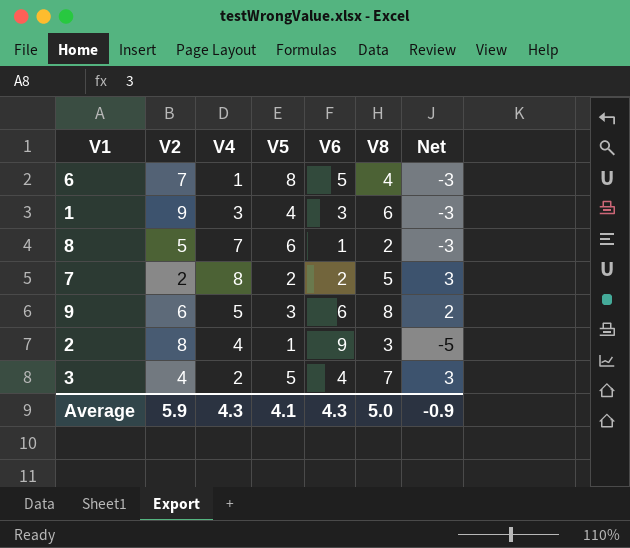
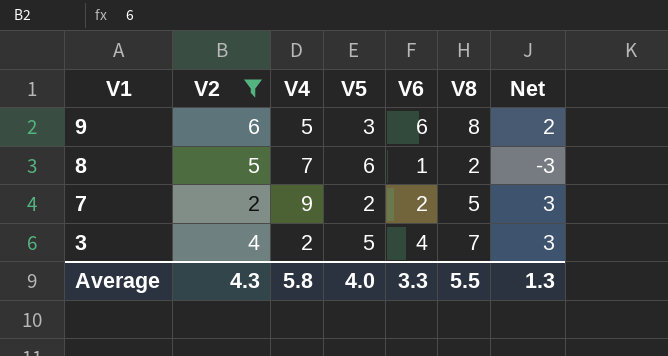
filter: none -> V2 <= 6
row order: none -> V1 descending
7 | V4: 8 -> 9
Average | V2: 5.9 -> 4.3
Average | V4: 4.3 -> 5.8
Average | V5: 4.1 -> 4.0
Average | V6: 4.3 -> 3.3
Average | V8: 5.0 -> 5.5
Average | Net: -0.9 -> 1.3

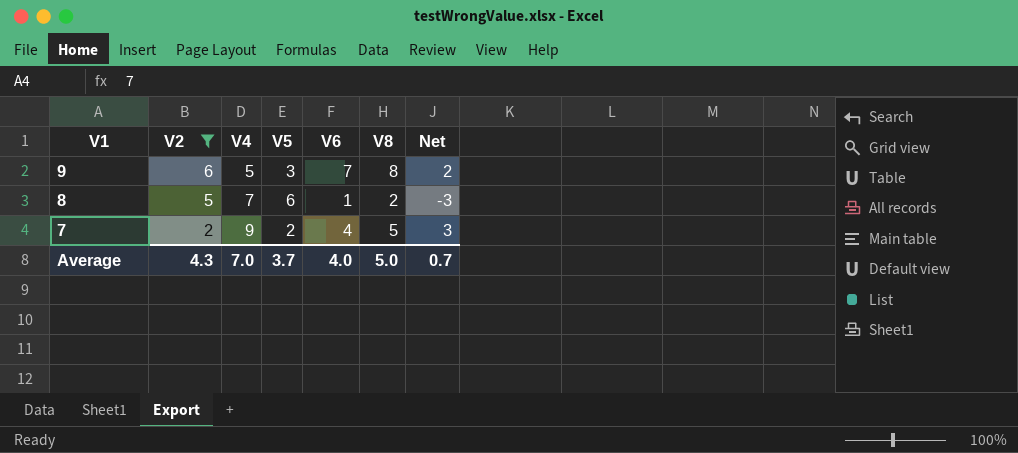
row 3: 4 | 2 | 5 | 4 | 7 | 3 -> none
9 | V6: 6 -> 7
7 | V6: 2 -> 4
Average | V4: 5.8 -> 7.0
Average | V5: 4.0 -> 3.7
Average | V6: 3.3 -> 4.0
Average | V8: 5.5 -> 5.0
Average | Net: 1.3 -> 0.7

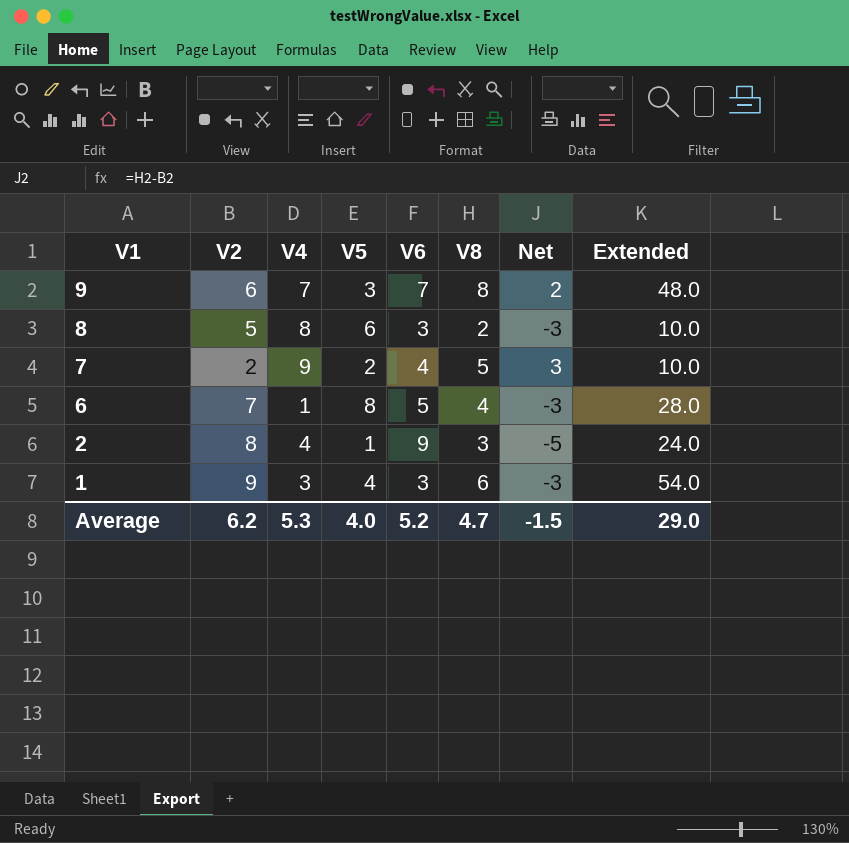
filter: V2 <= 6 -> none
column Extended | formula: none -> [V2] * [V8]
9 | V4: 5 -> 7
8 | V4: 7 -> 8
8 | V6: 1 -> 3
Average | V2: 4.3 -> 6.2
Average | V4: 7.0 -> 5.3
Average | V5: 3.7 -> 4.0
Average | V6: 4.0 -> 5.2
Average | V8: 5.0 -> 4.7
Average | Net: 0.7 -> -1.5

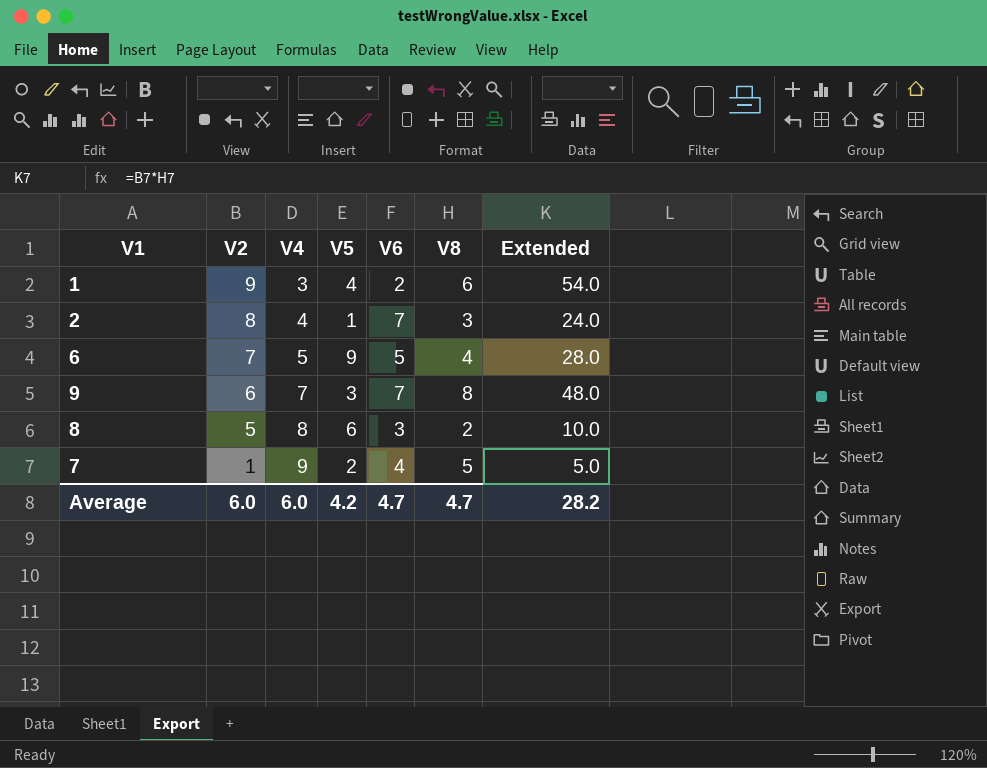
row order: V1 descending -> V2 descending
column Net | formula: [V8] - [V2] -> none
1 | V6: 3 -> 2
2 | V6: 9 -> 7
6 | V4: 1 -> 5
6 | V5: 8 -> 9
7 | V2: 2 -> 1
7 | Extended: 10.0 -> 5.0
Average | V2: 6.2 -> 6.0
Average | V4: 5.3 -> 6.0
Average | V5: 4.0 -> 4.2
Average | V6: 5.2 -> 4.7
Average | Extended: 29.0 -> 28.2

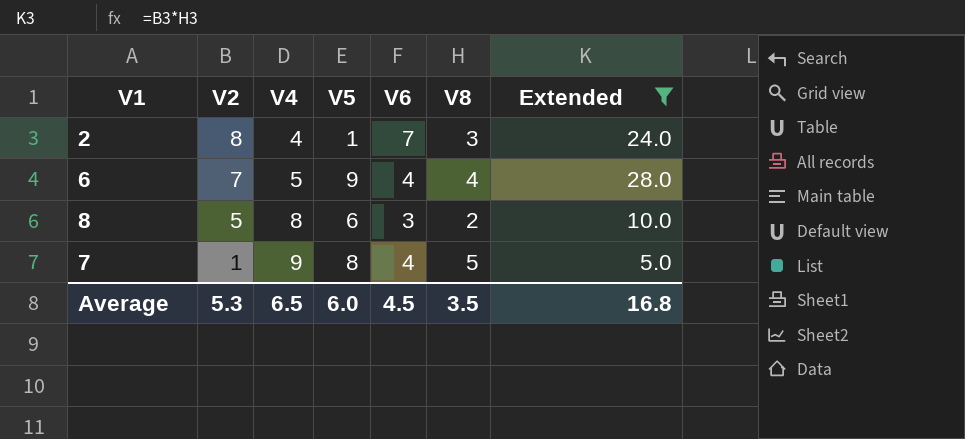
filter: none -> Extended <= 28.0
6 | V6: 5 -> 4
7 | V5: 2 -> 8
Average | V2: 6.0 -> 5.3
Average | V4: 6.0 -> 6.5
Average | V5: 4.2 -> 6.0
Average | V6: 4.7 -> 4.5
Average | V8: 4.7 -> 3.5
Average | Extended: 28.2 -> 16.8

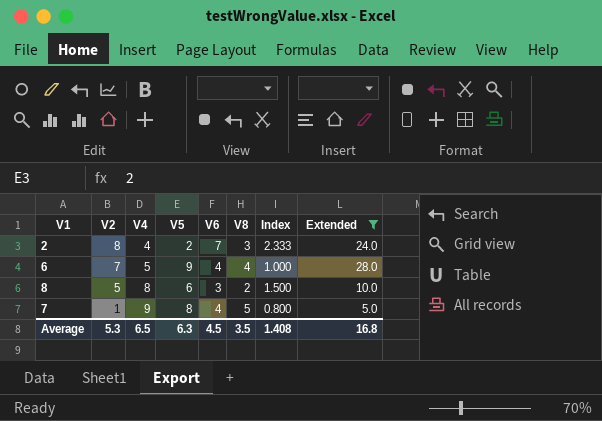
column Index | formula: none -> [V6] / [V8]
2 | V5: 1 -> 2
Average | V5: 6.0 -> 6.3

